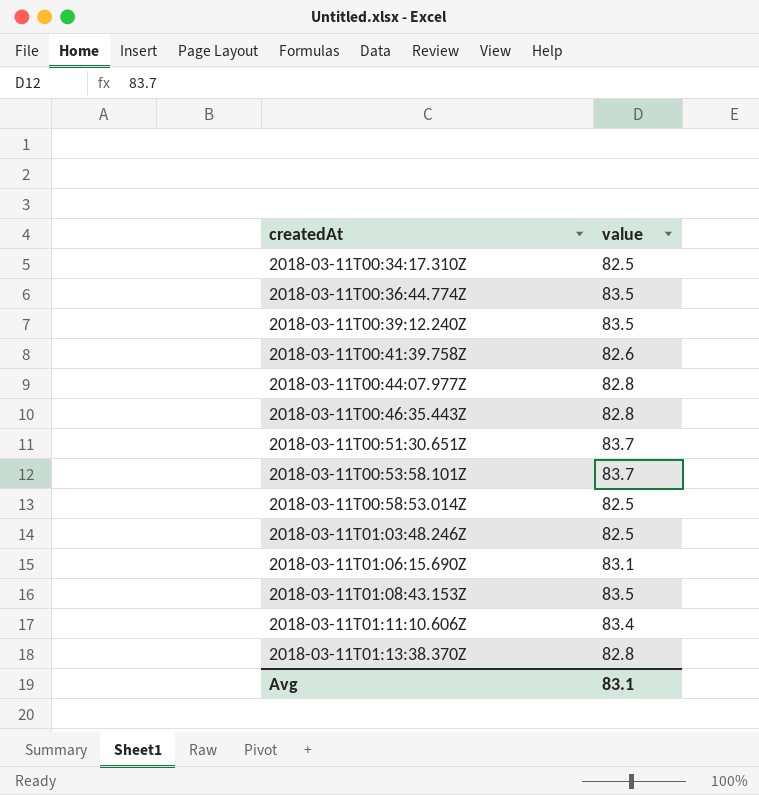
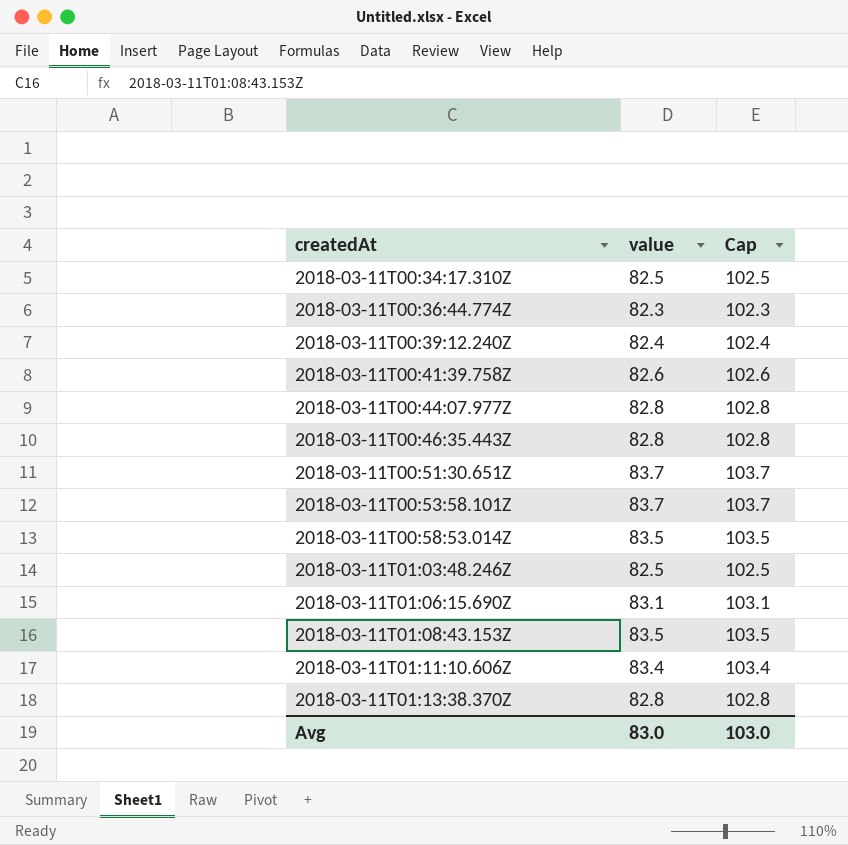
column Cap | formula: none -> [value] + 20
2018-03-11T00:36:44.774Z | value: 83.5 -> 82.3
2018-03-11T00:39:12.240Z | value: 83.5 -> 82.4
2018-03-11T00:58:53.014Z | value: 82.5 -> 83.5
Avg | value: 83.1 -> 83.0

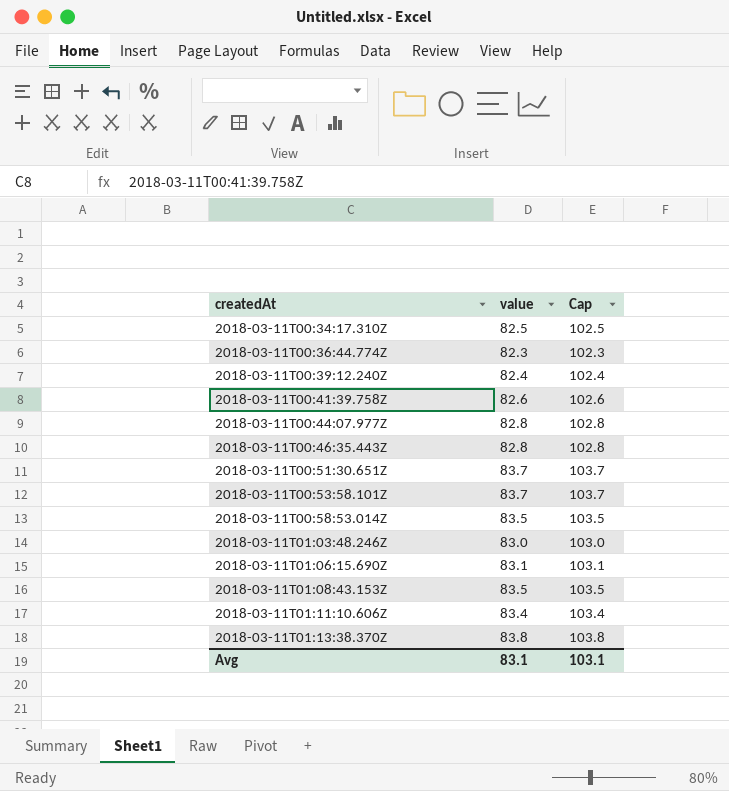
2018-03-11T01:03:48.246Z | value: 82.5 -> 83.0
2018-03-11T01:03:48.246Z | Cap: 102.5 -> 103.0
2018-03-11T01:13:38.370Z | value: 82.8 -> 83.8
2018-03-11T01:13:38.370Z | Cap: 102.8 -> 103.8
Avg | value: 83.0 -> 83.1
Avg | Cap: 103.0 -> 103.1

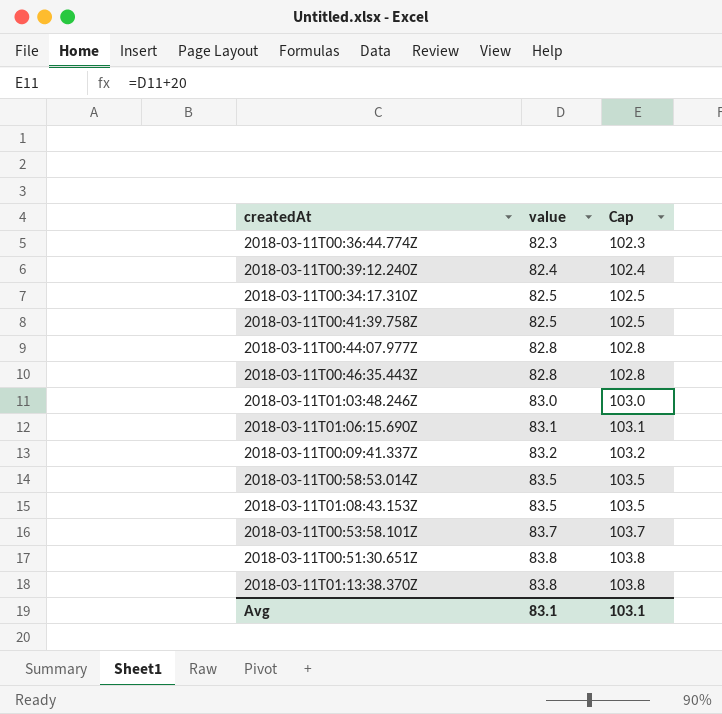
row order: createdAt ascending -> value ascending
row 2018-03-11T01:11:10.606Z: 83.4 | 103.4 -> none
2018-03-11T00:41:39.758Z | value: 82.6 -> 82.5
2018-03-11T00:41:39.758Z | Cap: 102.6 -> 102.5
row 2018-03-11T00:09:41.337Z: none -> 83.2 | 103.2
2018-03-11T00:51:30.651Z | value: 83.7 -> 83.8
2018-03-11T00:51:30.651Z | Cap: 103.7 -> 103.8

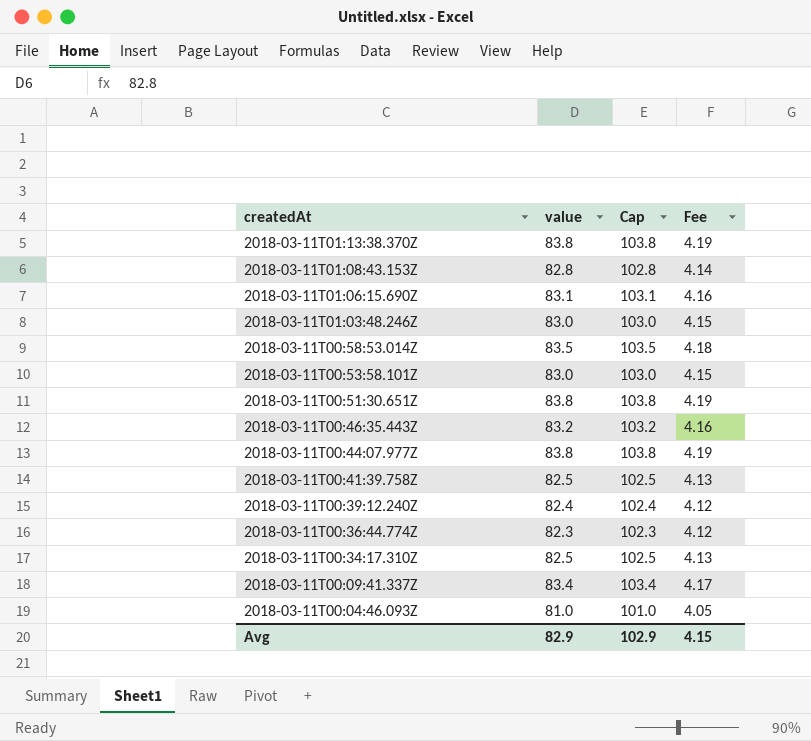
row order: value ascending -> createdAt descending
column Fee | formula: none -> [value] * 0.05
2018-03-11T01:08:43.153Z | value: 83.5 -> 82.8
2018-03-11T01:08:43.153Z | Cap: 103.5 -> 102.8
2018-03-11T00:53:58.101Z | value: 83.7 -> 83.0
2018-03-11T00:53:58.101Z | Cap: 103.7 -> 103.0
2018-03-11T00:46:35.443Z | value: 82.8 -> 83.2
2018-03-11T00:46:35.443Z | Cap: 102.8 -> 103.2
2018-03-11T00:44:07.977Z | value: 82.8 -> 83.8
2018-03-11T00:44:07.977Z | Cap: 102.8 -> 103.8
2018-03-11T00:09:41.337Z | value: 83.2 -> 83.4
2018-03-11T00:09:41.337Z | Cap: 103.2 -> 103.4
row 2018-03-11T00:04:46.093Z: none -> 81.0 | 101.0 | 4.05
Avg | value: 83.1 -> 82.9
Avg | Cap: 103.1 -> 102.9

